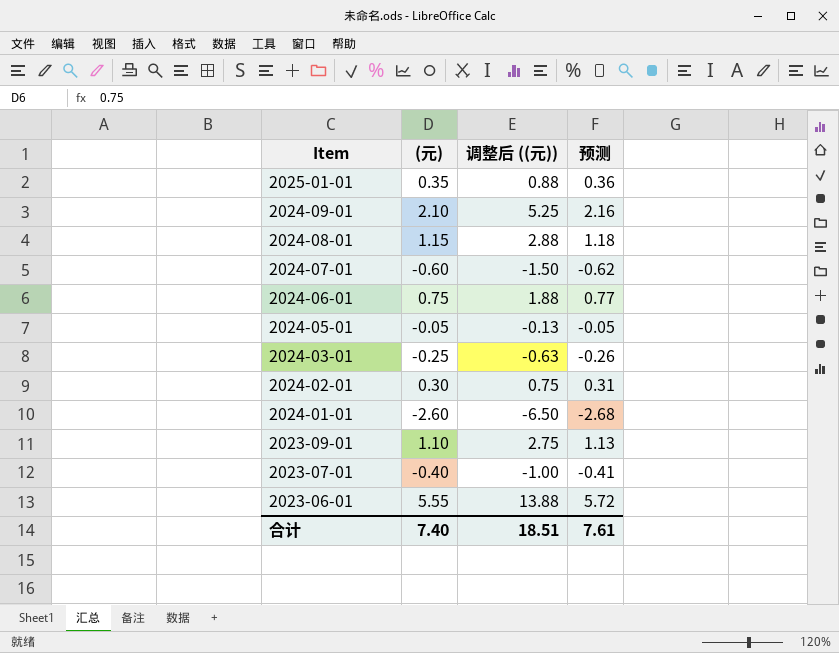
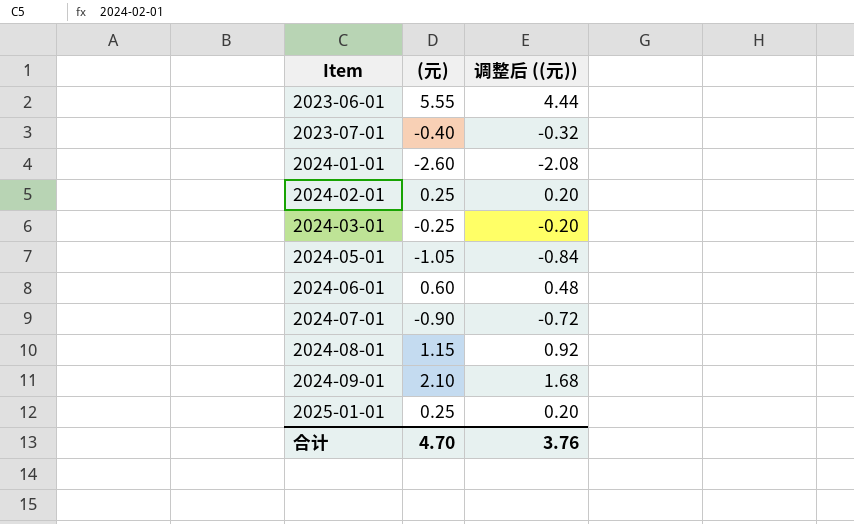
row order: Item descending -> Item ascending
column 预测 | formula: [(元)] * 1.03 -> none
column 调整后 ((元)) | formula: [(元)] * 2.5 -> [(元)] * 0.8
row 2023-09-01: 1.10 | 2.75 | 1.13 -> none
2024-02-01 | (元): 0.30 -> 0.25
2024-05-01 | (元): -0.05 -> -1.05
2024-06-01 | (元): 0.75 -> 0.60
2024-07-01 | (元): -0.60 -> -0.90
2025-01-01 | (元): 0.35 -> 0.25
合计 | (元): 7.40 -> 4.70
合计 | 调整后 ((元)): 18.51 -> 3.76

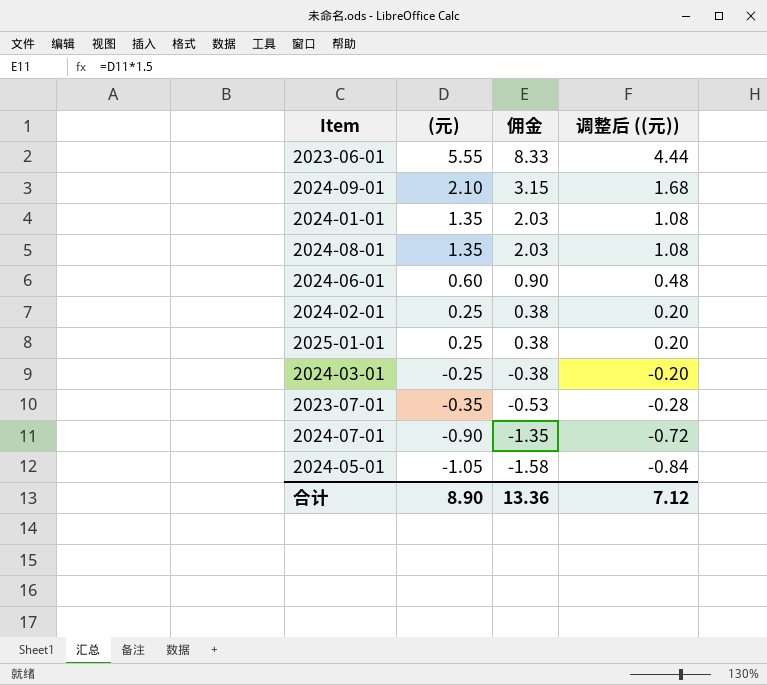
row order: Item ascending -> (元) descending
column 佣金 | formula: none -> [(元)] * 1.5
2024-01-01 | (元): -2.60 -> 1.35
2024-01-01 | 调整后 ((元)): -2.08 -> 1.08
2024-08-01 | (元): 1.15 -> 1.35
2024-08-01 | 调整后 ((元)): 0.92 -> 1.08
2023-07-01 | (元): -0.40 -> -0.35
2023-07-01 | 调整后 ((元)): -0.32 -> -0.28
合计 | (元): 4.70 -> 8.90
合计 | 调整后 ((元)): 3.76 -> 7.12

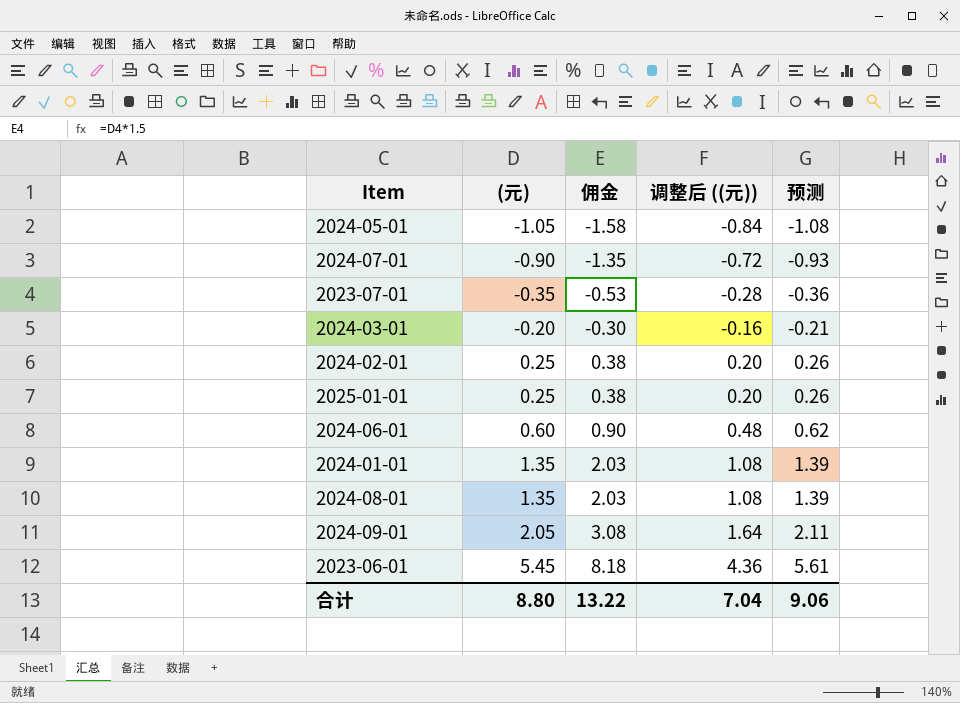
row order: (元) descending -> (元) ascending
column 预测 | formula: none -> [(元)] * 1.03
2024-03-01 | (元): -0.25 -> -0.20
2024-03-01 | 佣金: -0.38 -> -0.30
2024-03-01 | 调整后 ((元)): -0.20 -> -0.16
2024-09-01 | (元): 2.10 -> 2.05
2024-09-01 | 佣金: 3.15 -> 3.08
2024-09-01 | 调整后 ((元)): 1.68 -> 1.64
2023-06-01 | (元): 5.55 -> 5.45
2023-06-01 | 佣金: 8.33 -> 8.18
2023-06-01 | 调整后 ((元)): 4.44 -> 4.36
合计 | (元): 8.90 -> 8.80
合计 | 佣金: 13.36 -> 13.22
合计 | 调整后 ((元)): 7.12 -> 7.04

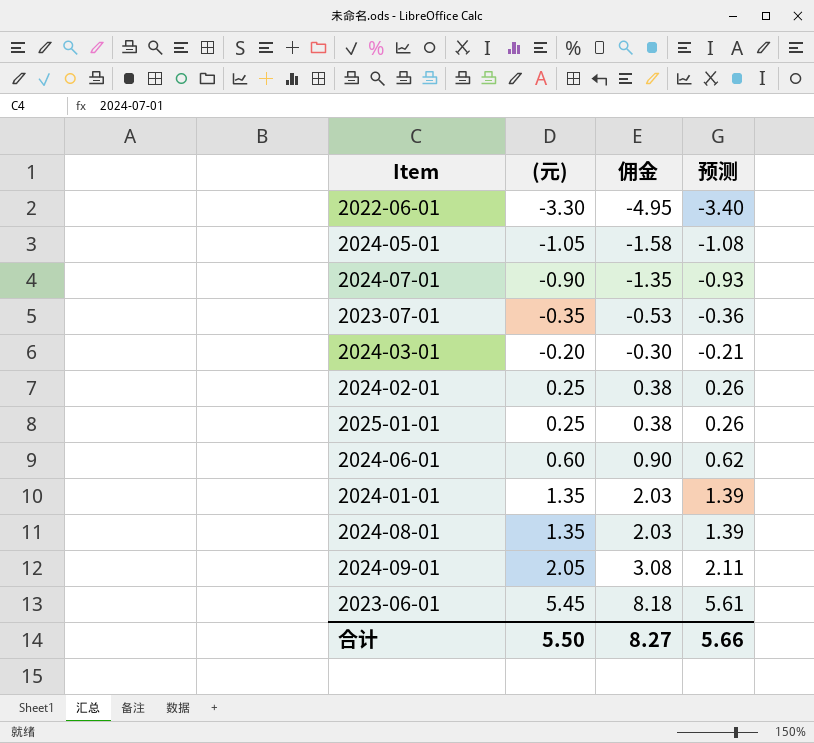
column 调整后 ((元)) | formula: [(元)] * 0.8 -> none
row 2022-06-01: none -> -3.30 | -4.95 | -3.40
合计 | (元): 8.80 -> 5.50
合计 | 佣金: 13.22 -> 8.27
合计 | 预测: 9.06 -> 5.66

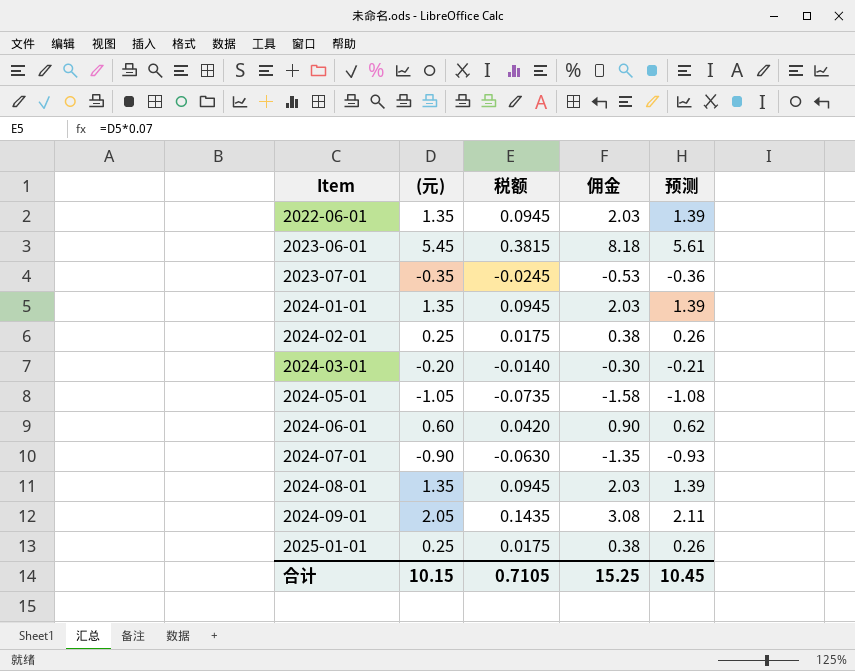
row order: (元) ascending -> Item ascending
column 税额 | formula: none -> [(元)] * 0.07
2022-06-01 | (元): -3.30 -> 1.35
2022-06-01 | 佣金: -4.95 -> 2.03
2022-06-01 | 预测: -3.40 -> 1.39
合计 | (元): 5.50 -> 10.15
合计 | 佣金: 8.27 -> 15.25
合计 | 预测: 5.66 -> 10.45

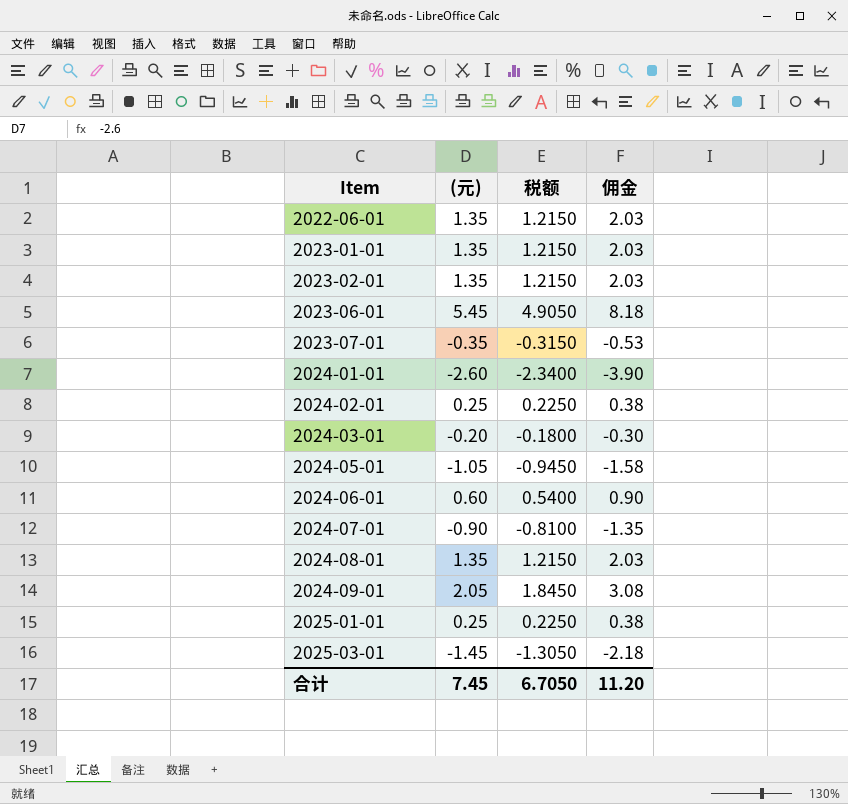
column 预测 | formula: [(元)] * 1.03 -> none
column 税额 | formula: [(元)] * 0.07 -> [(元)] * 0.9
row 2023-01-01: none -> 1.35 | 1.2150 | 2.03
row 2023-02-01: none -> 1.35 | 1.2150 | 2.03
2024-01-01 | (元): 1.35 -> -2.60
2024-01-01 | 佣金: 2.03 -> -3.90
row 2025-03-01: none -> -1.45 | -1.3050 | -2.18
合计 | (元): 10.15 -> 7.45
合计 | 税额: 0.7105 -> 6.7050
合计 | 佣金: 15.25 -> 11.20

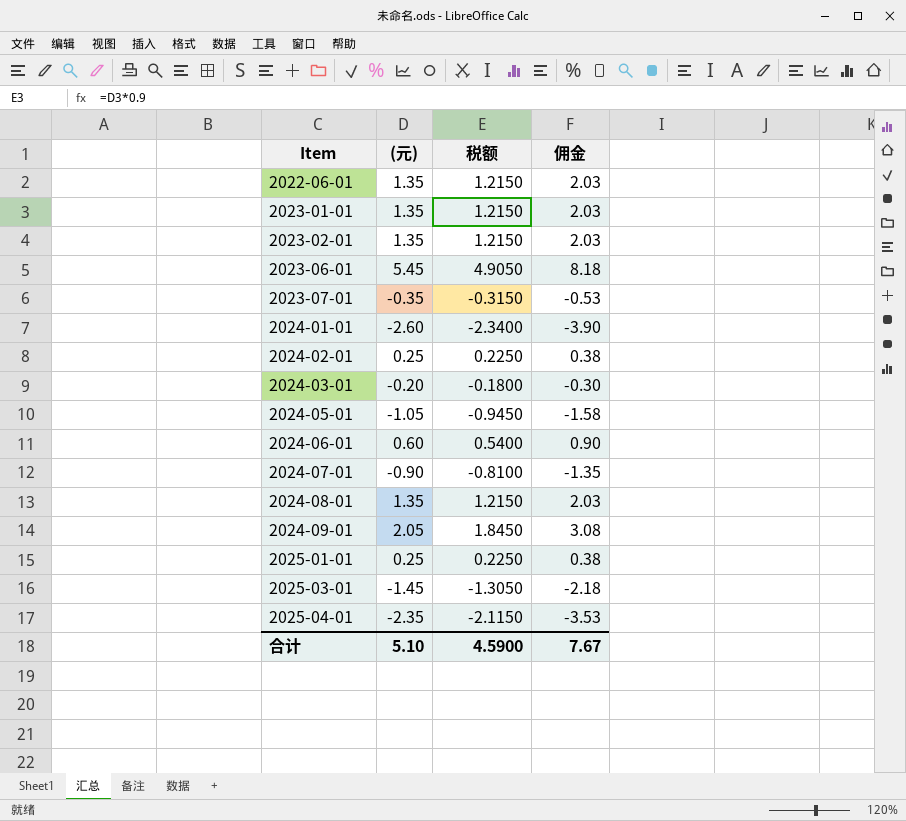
row 2025-04-01: none -> -2.35 | -2.1150 | -3.53
合计 | (元): 7.45 -> 5.10
合计 | 税额: 6.7050 -> 4.5900
合计 | 佣金: 11.20 -> 7.67

